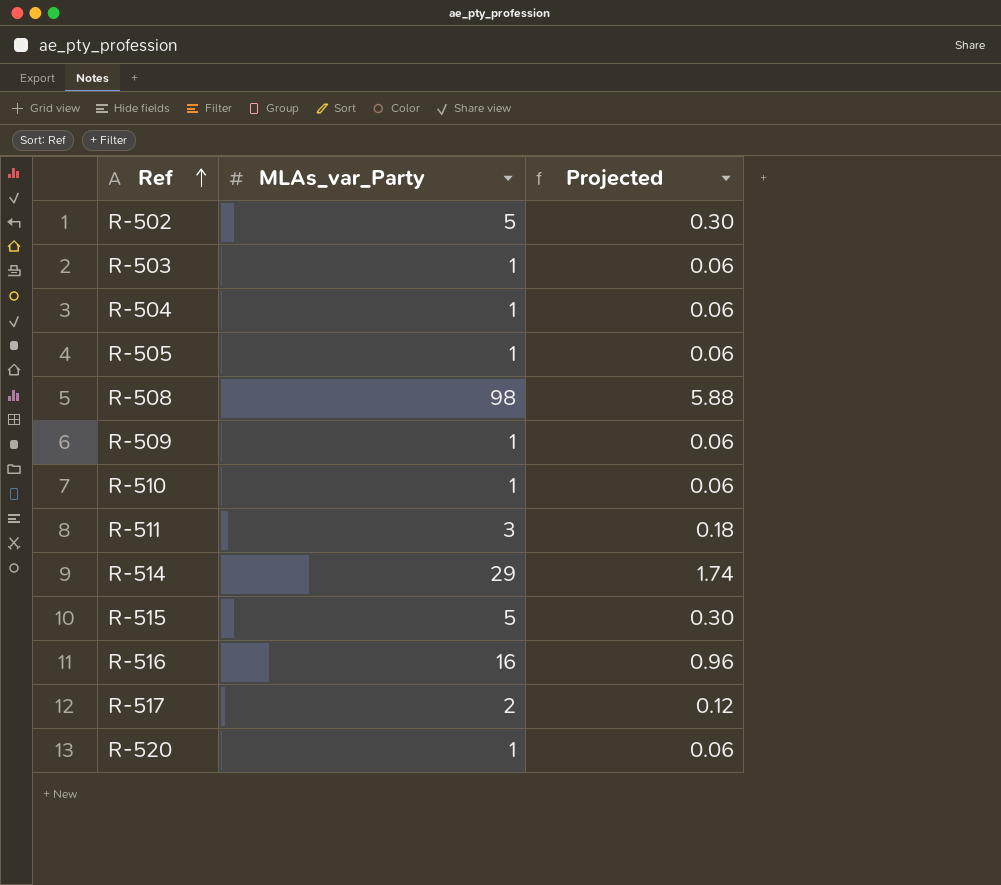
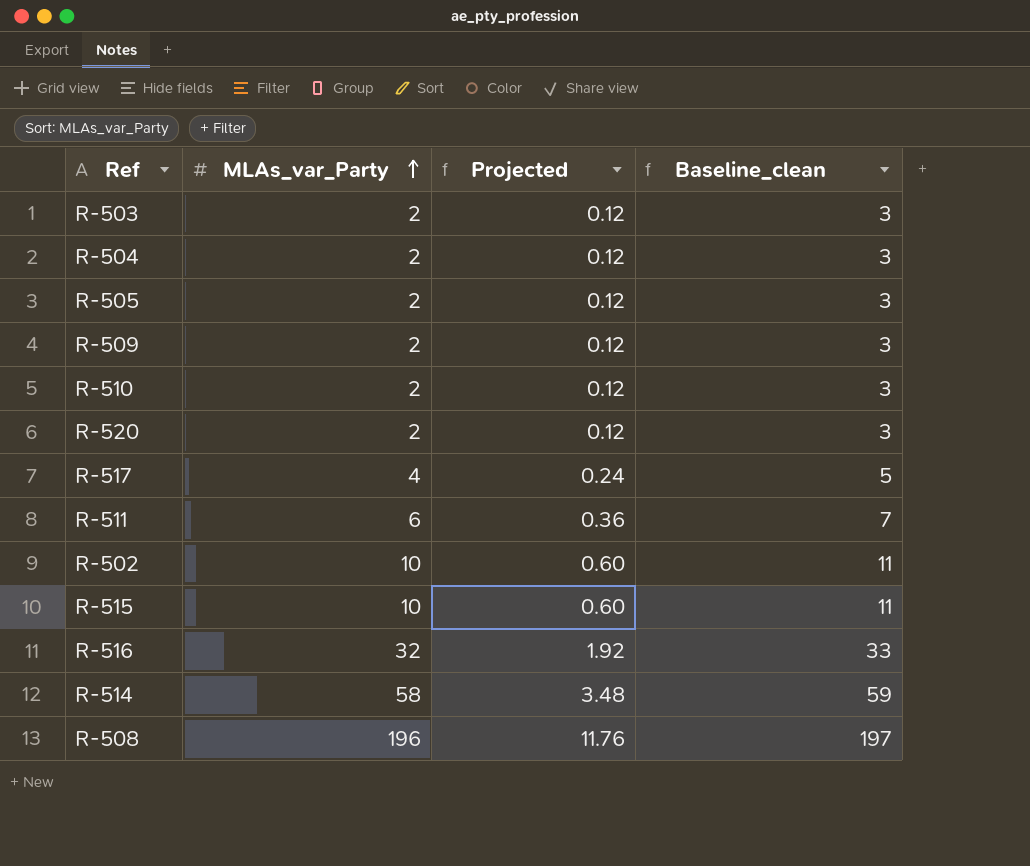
row order: Ref ascending -> MLAs_var_Party ascending
column Baseline_clean | formula: none -> [MLAs_var_Party] + 1
R-503 | MLAs_var_Party: 1 -> 2
R-503 | Projected: 0.06 -> 0.12
R-504 | MLAs_var_Party: 1 -> 2
R-504 | Projected: 0.06 -> 0.12
R-505 | MLAs_var_Party: 1 -> 2
R-505 | Projected: 0.06 -> 0.12
R-509 | MLAs_var_Party: 1 -> 2
R-509 | Projected: 0.06 -> 0.12
R-510 | MLAs_var_Party: 1 -> 2
R-510 | Projected: 0.06 -> 0.12
R-520 | MLAs_var_Party: 1 -> 2
R-520 | Projected: 0.06 -> 0.12
R-517 | MLAs_var_Party: 2 -> 4
R-517 | Projected: 0.12 -> 0.24
R-511 | MLAs_var_Party: 3 -> 6
R-511 | Projected: 0.18 -> 0.36
R-502 | MLAs_var_Party: 5 -> 10
R-502 | Projected: 0.30 -> 0.60
R-515 | MLAs_var_Party: 5 -> 10
R-515 | Projected: 0.30 -> 0.60
R-516 | MLAs_var_Party: 16 -> 32
R-516 | Projected: 0.96 -> 1.92
R-514 | MLAs_var_Party: 29 -> 58
R-514 | Projected: 1.74 -> 3.48
R-508 | MLAs_var_Party: 98 -> 196
R-508 | Projected: 5.88 -> 11.76

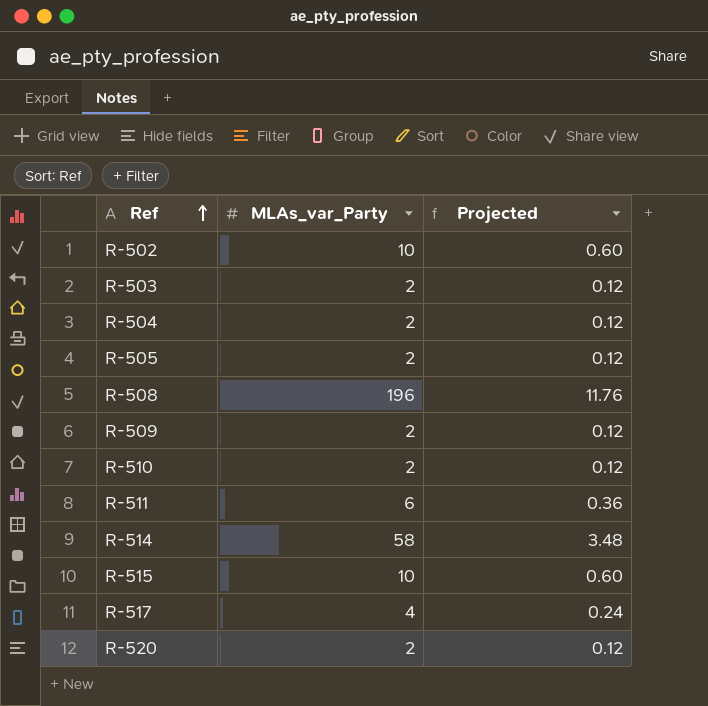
row order: MLAs_var_Party ascending -> Ref ascending
column Baseline_clean | formula: [MLAs_var_Party] + 1 -> none
row R-516: 32 | 1.92 | 33 -> none

